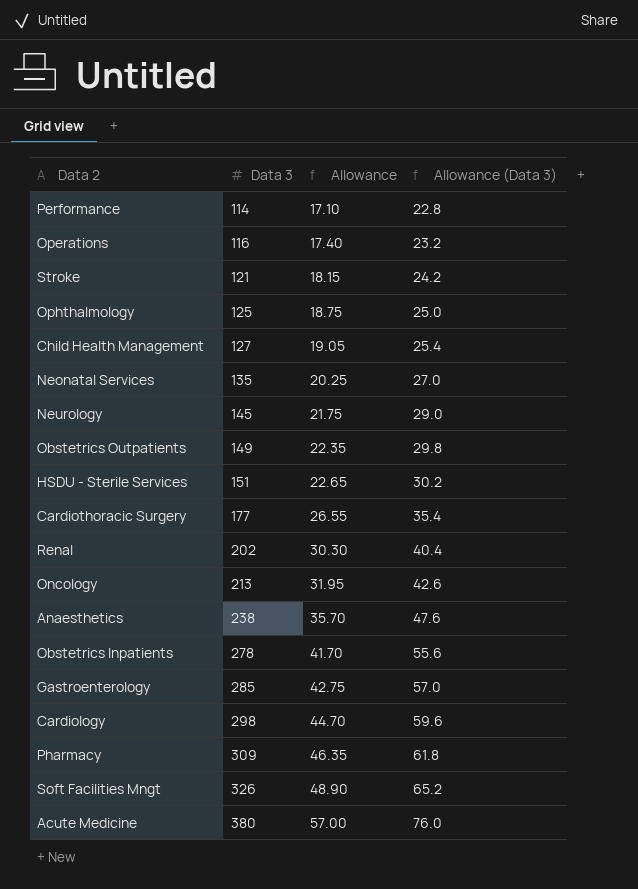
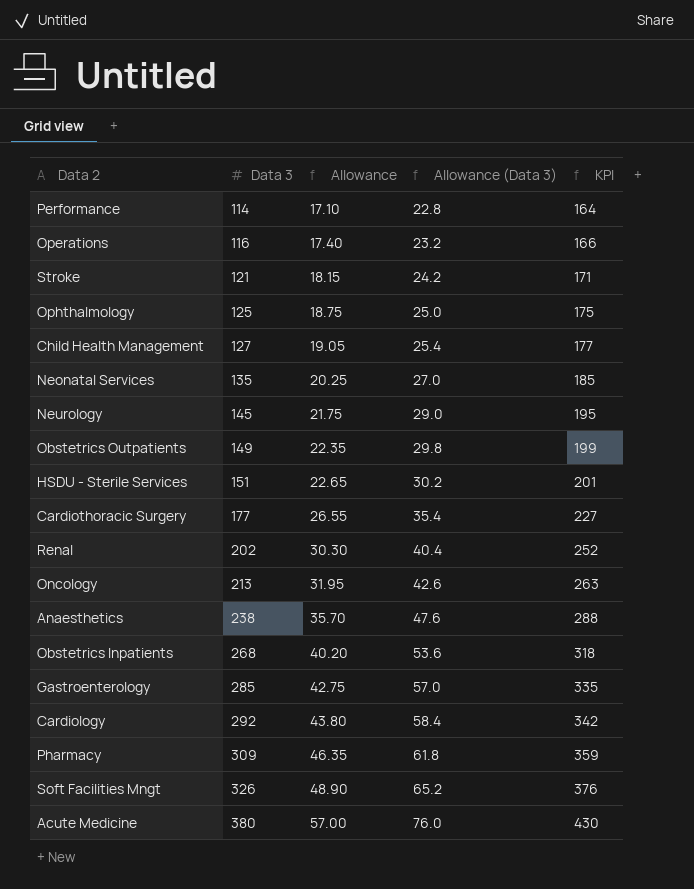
column KPI | formula: none -> [Data 3] + 50
Obstetrics Inpatients | Data 3: 278 -> 268
Obstetrics Inpatients | Allowance: 41.70 -> 40.20
Obstetrics Inpatients | Allowance (Data 3): 55.6 -> 53.6
Cardiology | Data 3: 298 -> 292
Cardiology | Allowance: 44.70 -> 43.80
Cardiology | Allowance (Data 3): 59.6 -> 58.4

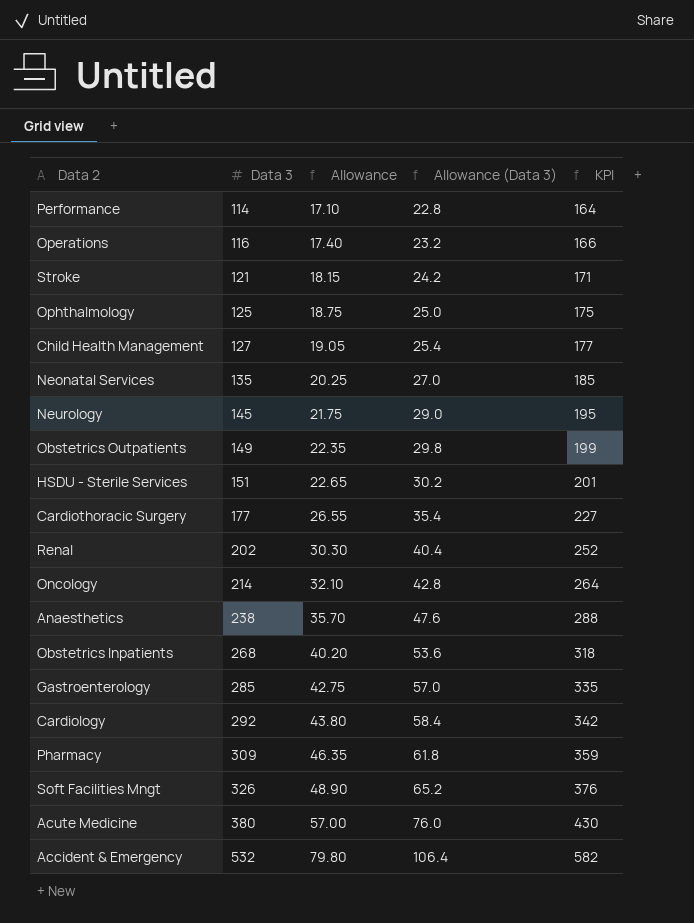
Oncology | Data 3: 213 -> 214
Oncology | Allowance: 31.95 -> 32.10
Oncology | Allowance (Data 3): 42.6 -> 42.8
Oncology | KPI: 263 -> 264
row Accident & Emergency: none -> 532 | 79.80 | 106.4 | 582

